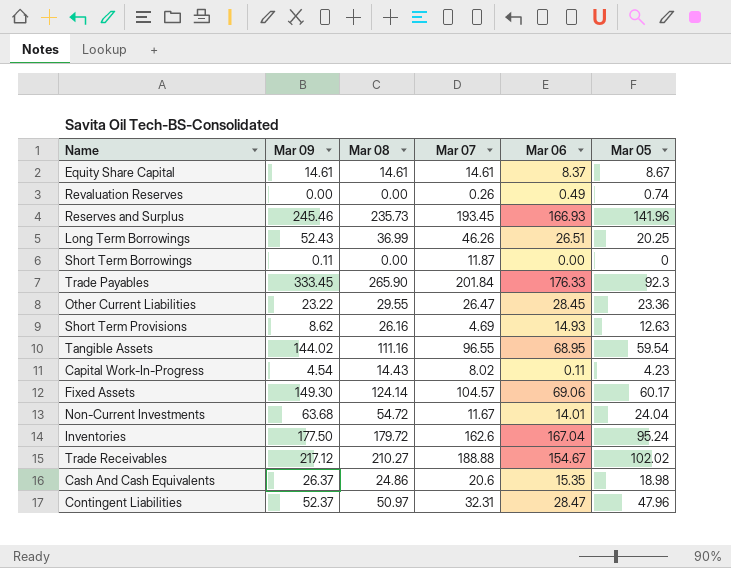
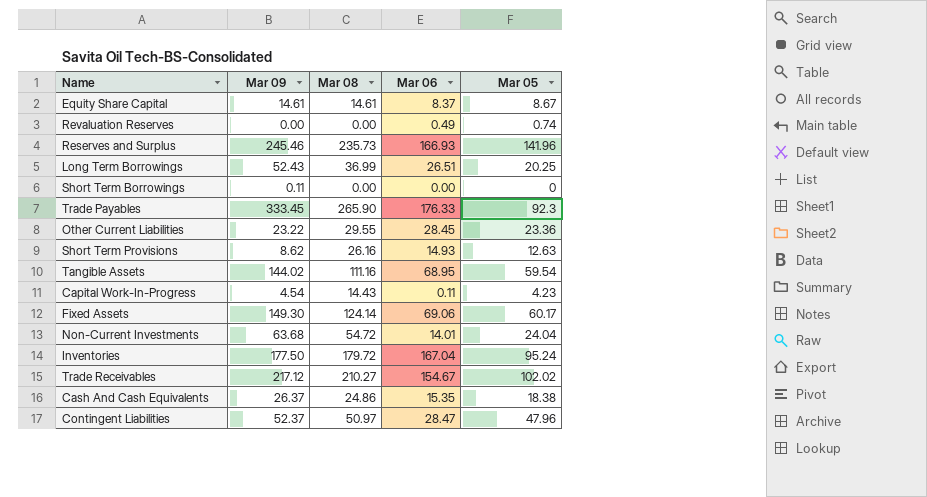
column Mar 07 | position: 4 -> none
Cash And Cash Equivalents | Mar 05: 18.98 -> 18.38

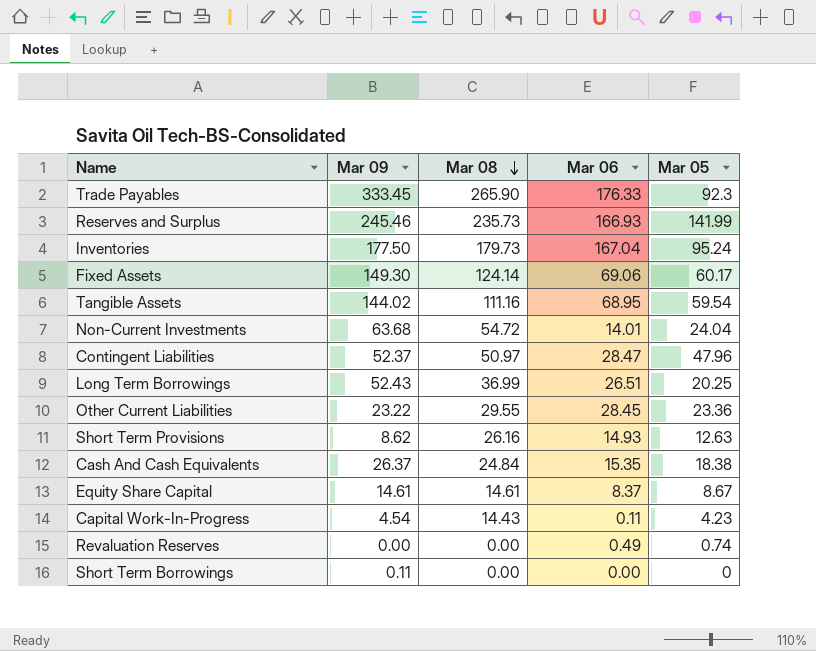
row order: none -> Mar 08 descending
row Trade Receivables: 217.12 | 210.27 | 154.67 | 102.02 -> none
Reserves and Surplus | Mar 05: 141.96 -> 141.99
Inventories | Mar 08: 179.72 -> 179.73
Cash And Cash Equivalents | Mar 08: 24.86 -> 24.84

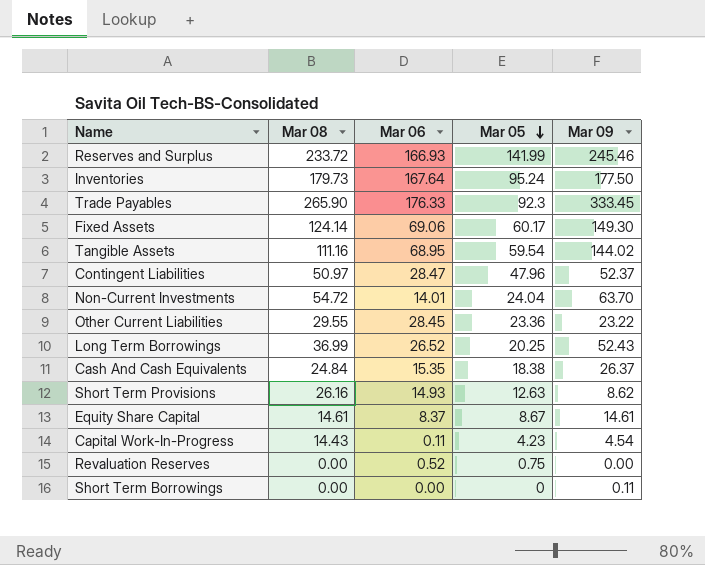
row order: Mar 08 descending -> Mar 05 descending
column Mar 09 | position: 2 -> 5
Reserves and Surplus | Mar 08: 235.73 -> 233.72
Inventories | Mar 06: 167.04 -> 167.64
Non-Current Investments | Mar 09: 63.68 -> 63.70
Long Term Borrowings | Mar 06: 26.51 -> 26.52
Revaluation Reserves | Mar 06: 0.49 -> 0.52
Revaluation Reserves | Mar 05: 0.74 -> 0.75

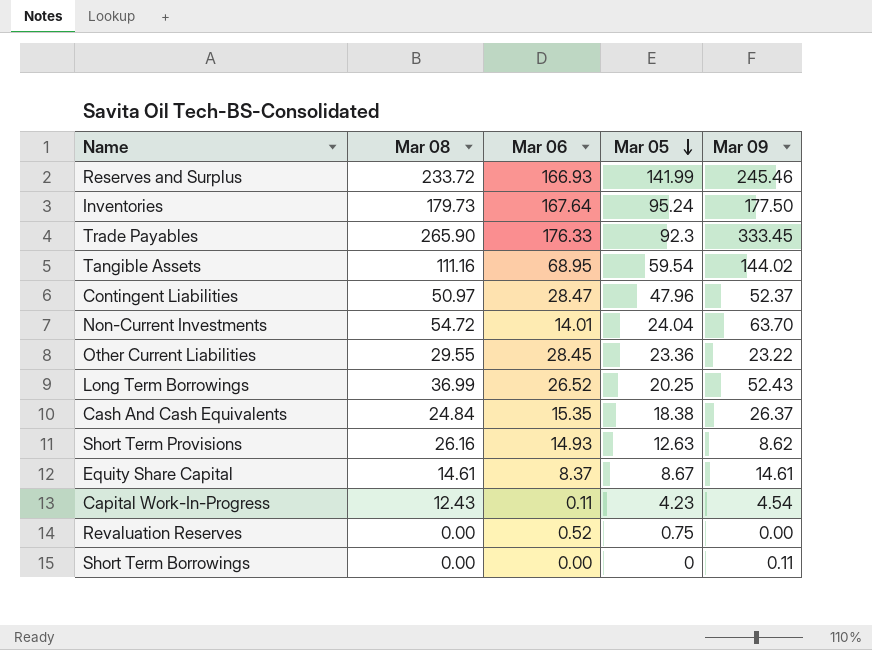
row Fixed Assets: 124.14 | 69.06 | 60.17 | 149.30 -> none
Capital Work-In-Progress | Mar 08: 14.43 -> 12.43

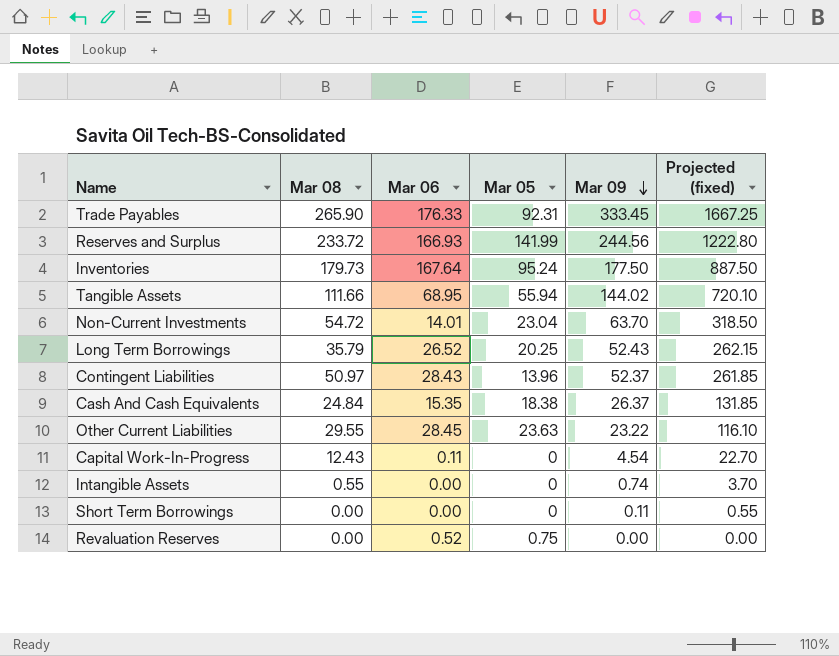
row order: Mar 05 descending -> Mar 09 descending
column Projected (fixed) | formula: none -> [Mar 09] * 5
row Short Term Provisions: 26.16 | 14.93 | 12.63 | 8.62 -> none
row Equity Share Capital: 14.61 | 8.37 | 8.67 | 14.61 -> none
Trade Payables | Mar 05: 92.3 -> 92.31
Reserves and Surplus | Mar 09: 245.46 -> 244.56
Tangible Assets | Mar 08: 111.16 -> 111.66
Tangible Assets | Mar 05: 59.54 -> 55.94
Non-Current Investments | Mar 05: 24.04 -> 23.04
Long Term Borrowings | Mar 08: 36.99 -> 35.79
Contingent Liabilities | Mar 06: 28.47 -> 28.43
Contingent Liabilities | Mar 05: 47.96 -> 13.96
Other Current Liabilities | Mar 05: 23.36 -> 23.63
Capital Work-In-Progress | Mar 05: 4.23 -> 0
row Intangible Assets: none -> 0.55 | 0.00 | 0 | 0.74 | 3.70

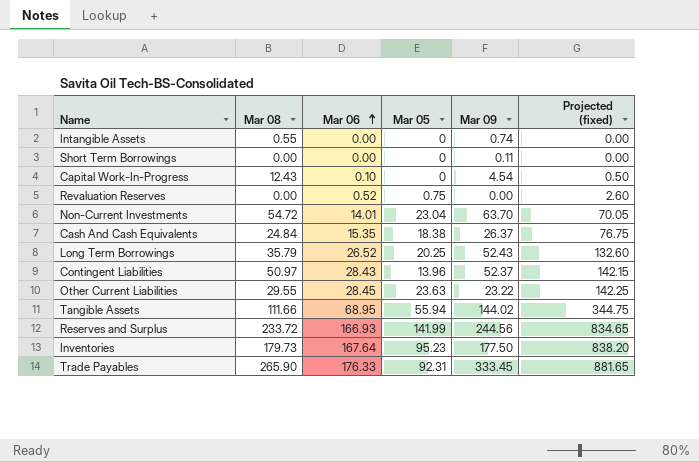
row order: Mar 09 descending -> Mar 06 ascending
column Projected (fixed) | formula: [Mar 09] * 5 -> [Mar 06] * 5
Capital Work-In-Progress | Mar 06: 0.11 -> 0.10
Inventories | Mar 05: 95.24 -> 95.23

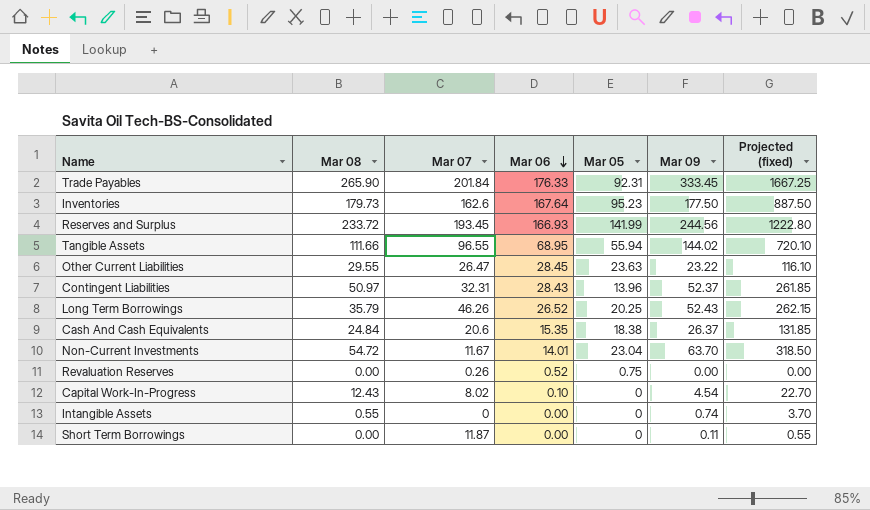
row order: Mar 06 ascending -> Mar 06 descending
column Mar 07 | position: none -> 3
column Projected (fixed) | formula: [Mar 06] * 5 -> [Mar 09] * 5

